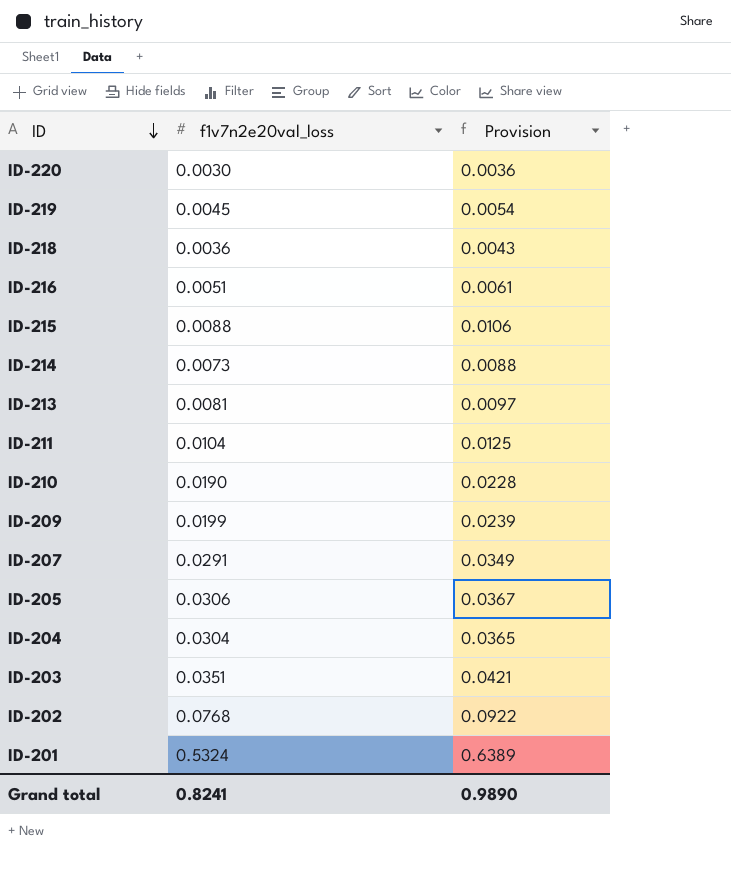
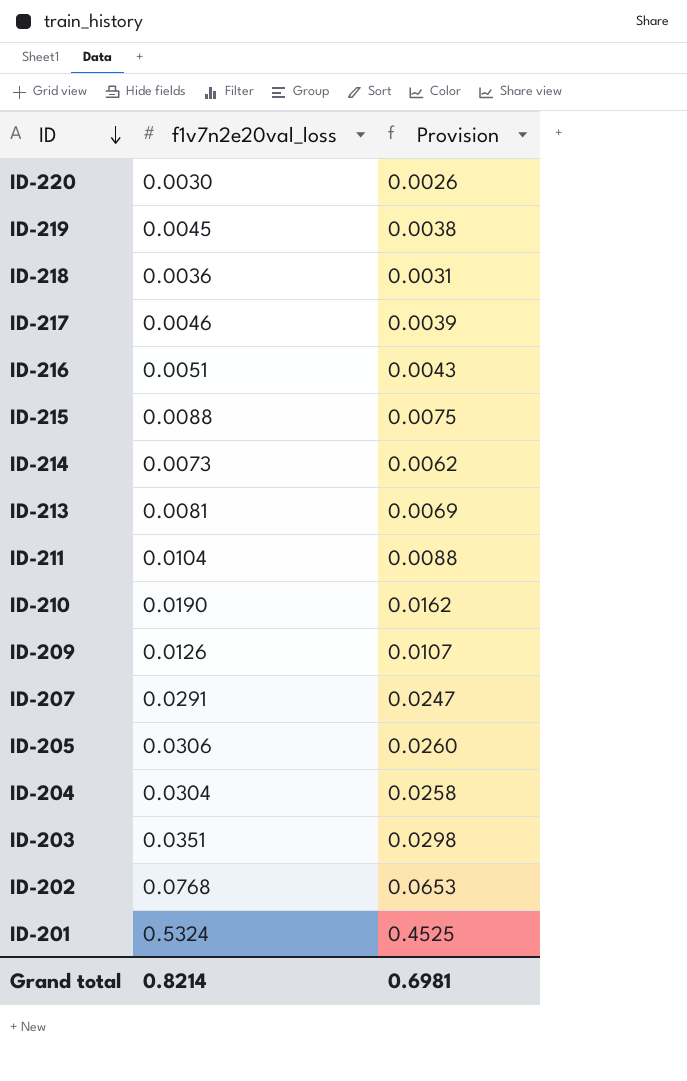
column Provision | formula: [f1v7n2e20val_loss] * 1.2 -> [f1v7n2e20val_loss] * 0.85
row ID-217: none -> 0.0046 | 0.0039
ID-209 | f1v7n2e20val_loss: 0.0199 -> 0.0126
Grand total | f1v7n2e20val_loss: 0.8241 -> 0.8214
Grand total | Provision: 0.9890 -> 0.6981

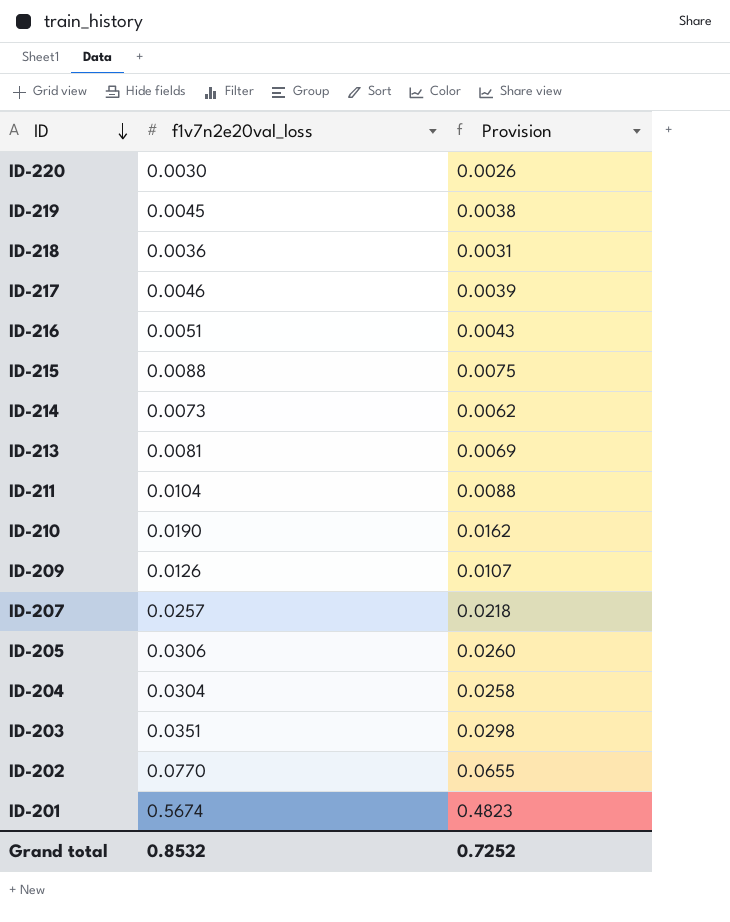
ID-207 | f1v7n2e20val_loss: 0.0291 -> 0.0257
ID-207 | Provision: 0.0247 -> 0.0218
ID-202 | f1v7n2e20val_loss: 0.0768 -> 0.0770
ID-202 | Provision: 0.0653 -> 0.0655
ID-201 | f1v7n2e20val_loss: 0.5324 -> 0.5674
ID-201 | Provision: 0.4525 -> 0.4823
Grand total | f1v7n2e20val_loss: 0.8214 -> 0.8532
Grand total | Provision: 0.6981 -> 0.7252

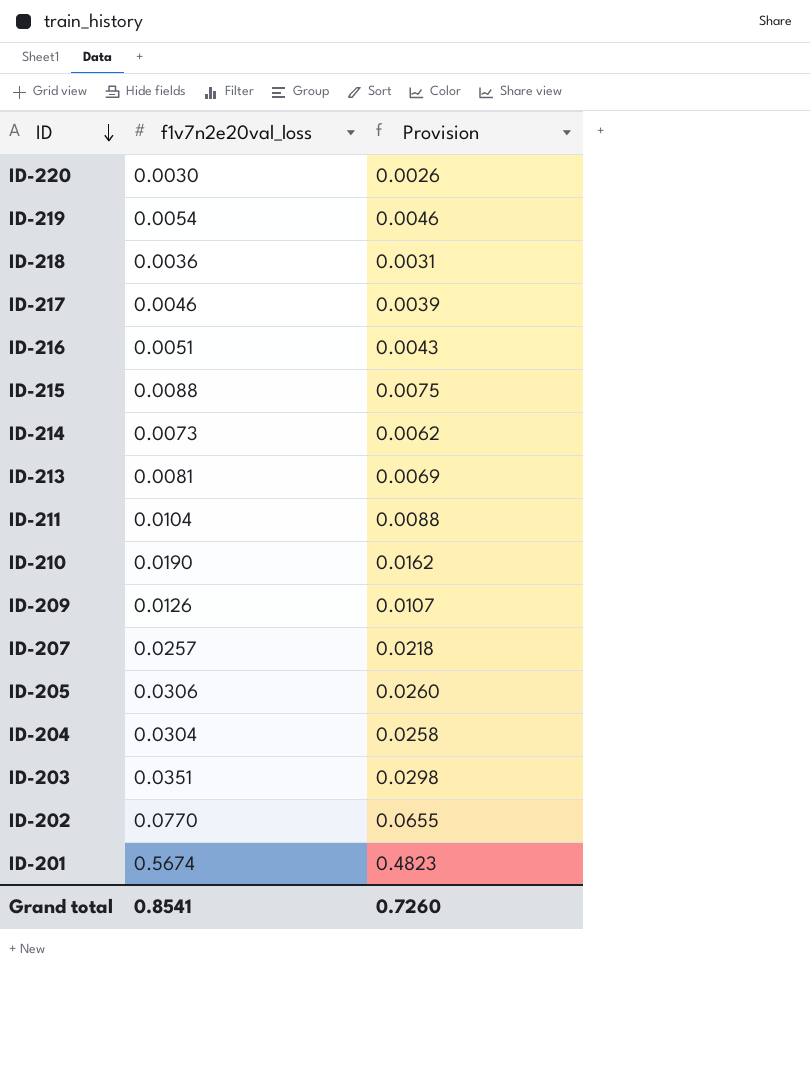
ID-219 | f1v7n2e20val_loss: 0.0045 -> 0.0054
ID-219 | Provision: 0.0038 -> 0.0046
Grand total | f1v7n2e20val_loss: 0.8532 -> 0.8541
Grand total | Provision: 0.7252 -> 0.7260

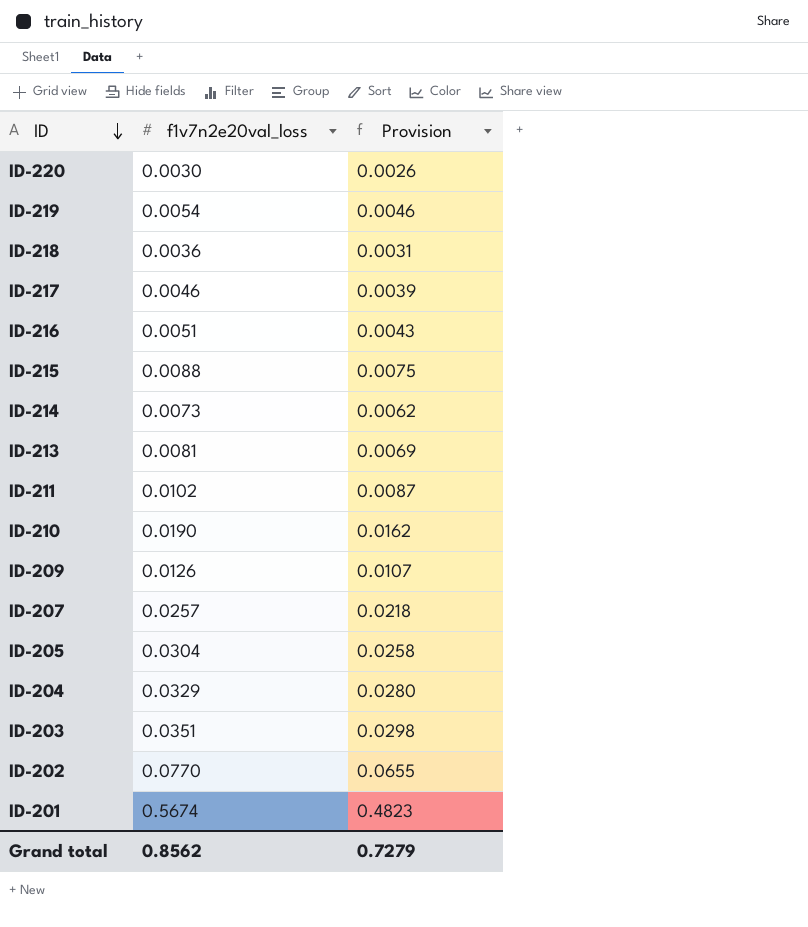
ID-211 | f1v7n2e20val_loss: 0.0104 -> 0.0102
ID-211 | Provision: 0.0088 -> 0.0087
ID-205 | f1v7n2e20val_loss: 0.0306 -> 0.0304
ID-205 | Provision: 0.0260 -> 0.0258
ID-204 | f1v7n2e20val_loss: 0.0304 -> 0.0329
ID-204 | Provision: 0.0258 -> 0.0280
Grand total | f1v7n2e20val_loss: 0.8541 -> 0.8562
Grand total | Provision: 0.7260 -> 0.7279

